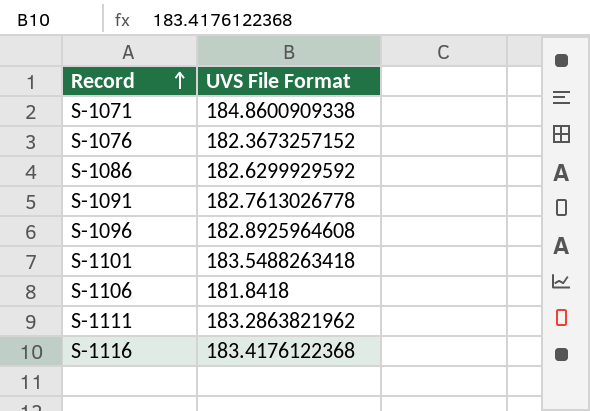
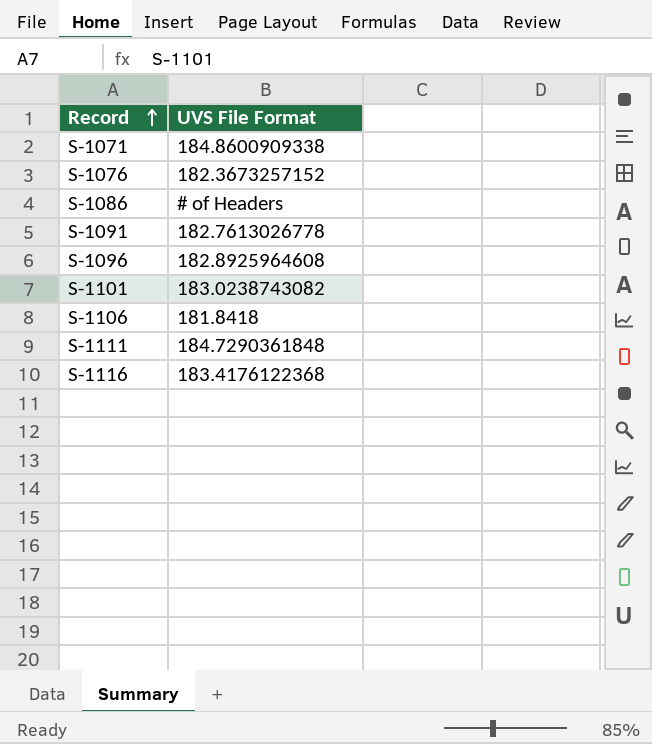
S-1086 | UVS File Format: 182.6299929592 -> # of Headers
S-1101 | UVS File Format: 183.5488263418 -> 183.0238743082
S-1111 | UVS File Format: 183.2863821962 -> 184.7290361848

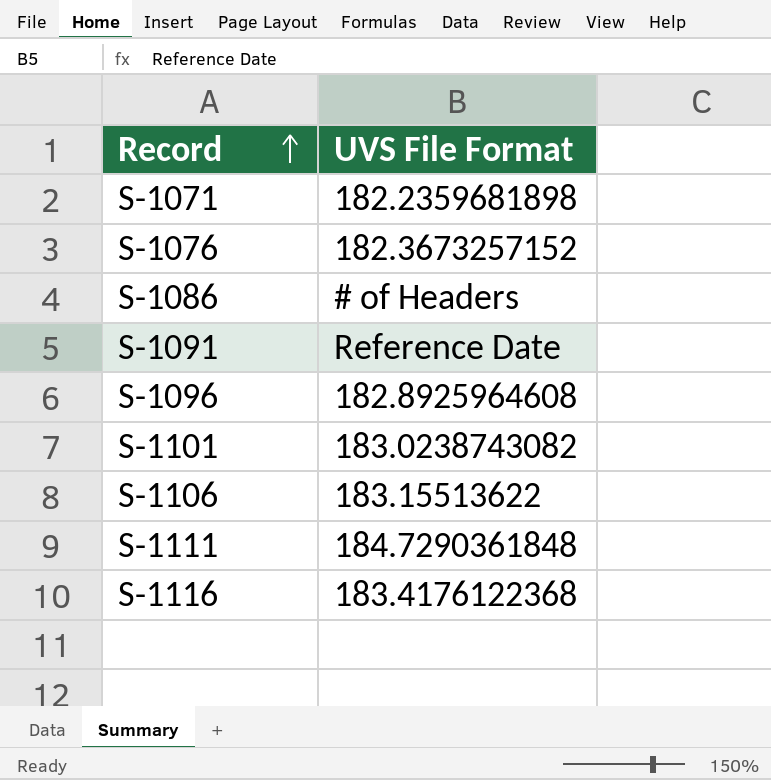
S-1071 | UVS File Format: 184.8600909338 -> 182.2359681898
S-1091 | UVS File Format: 182.7613026778 -> Reference Date
S-1106 | UVS File Format: 181.8418 -> 183.15513622

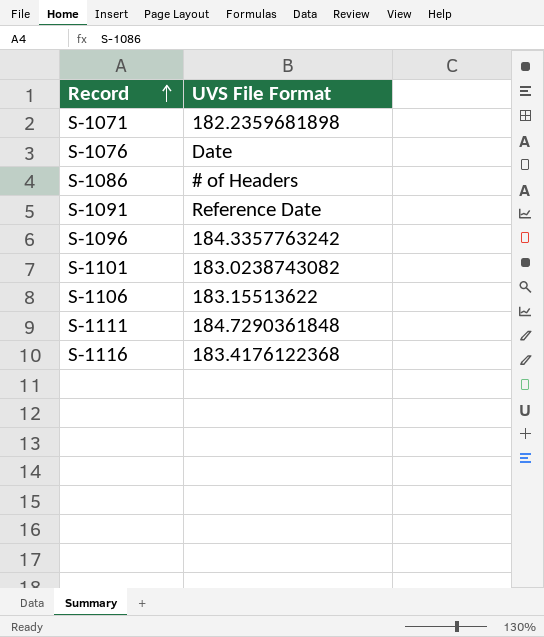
S-1076 | UVS File Format: 182.3673257152 -> Date
S-1096 | UVS File Format: 182.8925964608 -> 184.3357763242

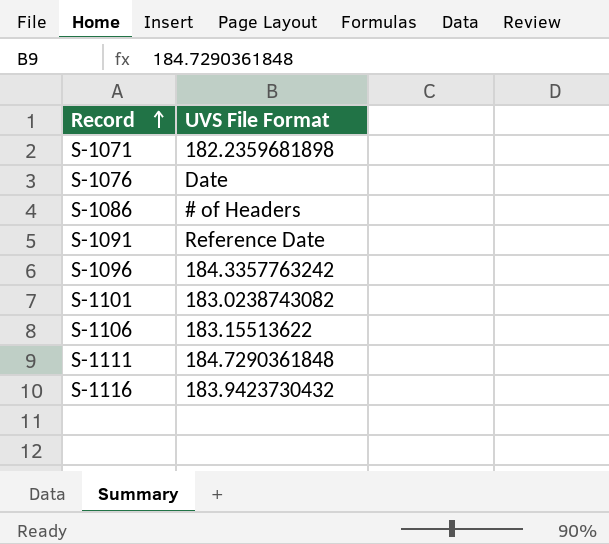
S-1116 | UVS File Format: 183.4176122368 -> 183.9423730432

